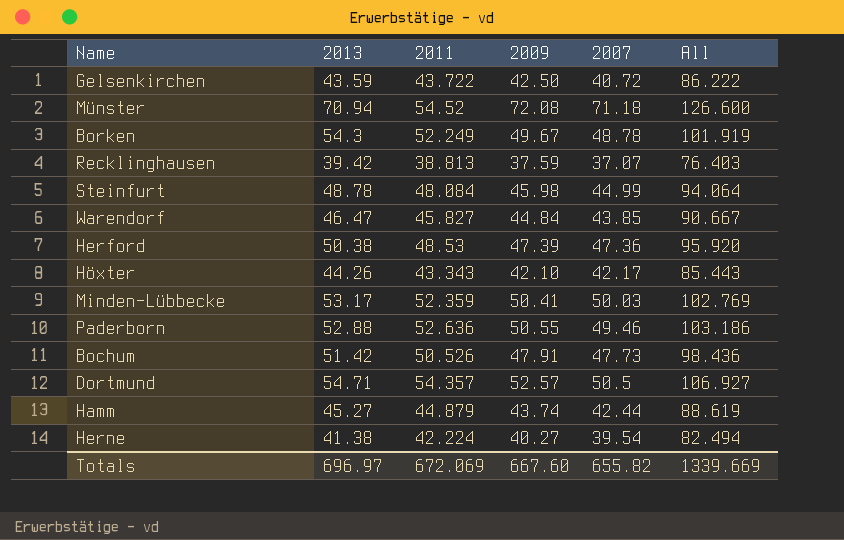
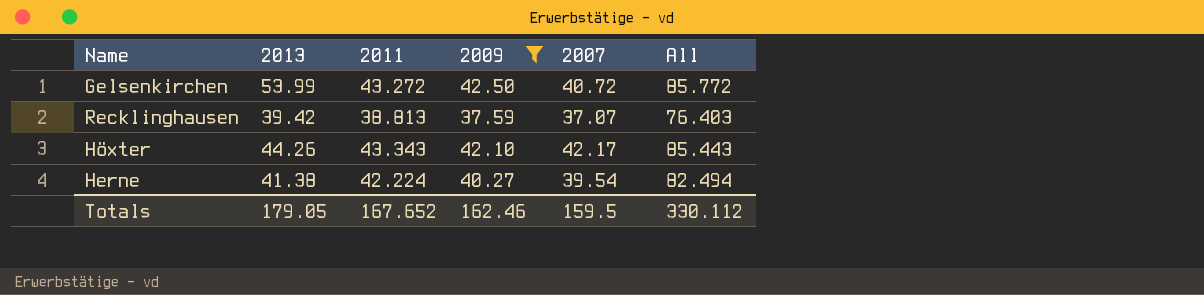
filter: none -> 2009 <= 42.50
Gelsenkirchen | 2013: 43.59 -> 53.99
Gelsenkirchen | 2011: 43.722 -> 43.272
Gelsenkirchen | All: 86.222 -> 85.772
Totals | 2013: 696.97 -> 179.05
Totals | 2011: 672.069 -> 167.652
Totals | 2009: 667.60 -> 162.46
Totals | 2007: 655.82 -> 159.5
Totals | All: 1339.669 -> 330.112

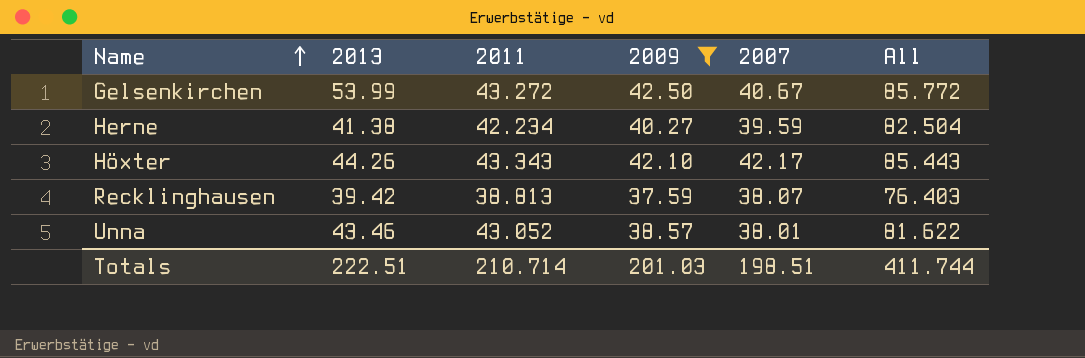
row order: none -> Name ascending
Gelsenkirchen | 2007: 40.72 -> 40.67
Herne | 2011: 42.224 -> 42.234
Herne | 2007: 39.54 -> 39.59
Herne | All: 82.494 -> 82.504
Recklinghausen | 2007: 37.07 -> 38.07
row Unna: none -> 43.46 | 43.052 | 38.57 | 38.01 | 81.622
Totals | 2013: 179.05 -> 222.51
Totals | 2011: 167.652 -> 210.714
Totals | 2009: 162.46 -> 201.03
Totals | 2007: 159.5 -> 198.51
Totals | All: 330.112 -> 411.744

